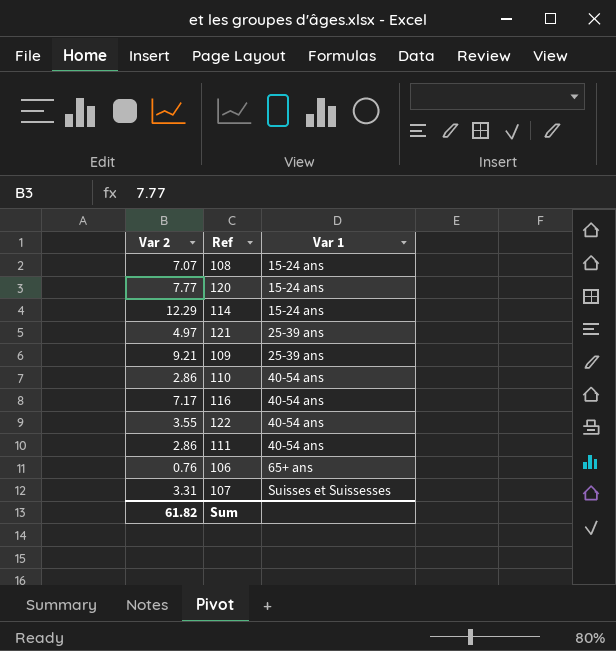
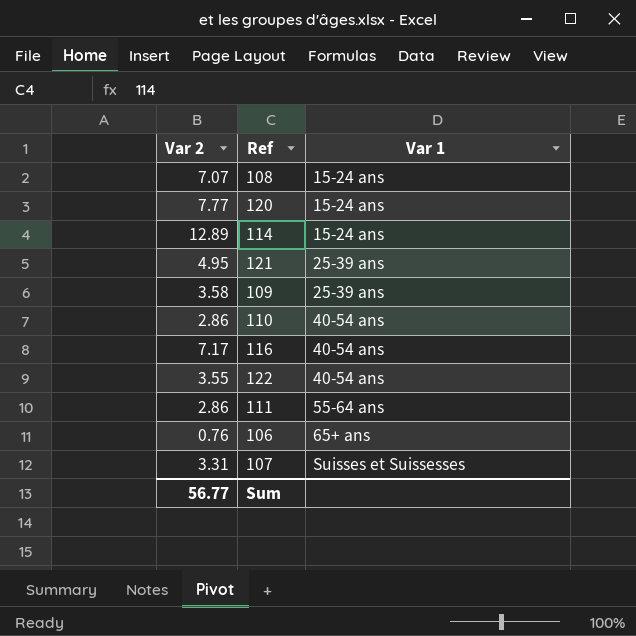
114 | Var 2: 12.29 -> 12.89
121 | Var 2: 4.97 -> 4.95
109 | Var 2: 9.21 -> 3.58
111 | Var 1: 40-54 ans -> 55-64 ans
Sum | Var 2: 61.82 -> 56.77

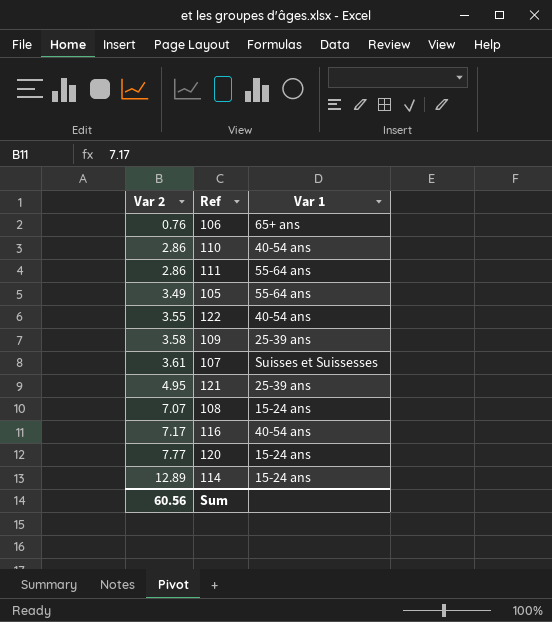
row order: Var 1 ascending -> Var 2 ascending
row 105: none -> 3.49 | 55-64 ans
107 | Var 2: 3.31 -> 3.61
Sum | Var 2: 56.77 -> 60.56

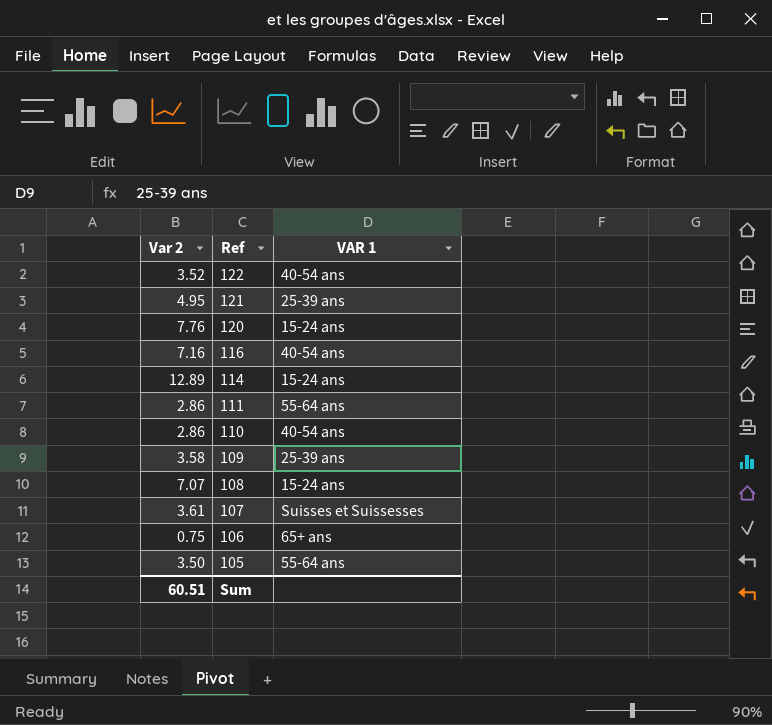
row order: Var 2 ascending -> Ref descending
column name: Var 1 -> VAR 1
122 | Var 2: 3.55 -> 3.52
120 | Var 2: 7.77 -> 7.76
116 | Var 2: 7.17 -> 7.16
106 | Var 2: 0.76 -> 0.75
105 | Var 2: 3.49 -> 3.50
Sum | Var 2: 60.56 -> 60.51

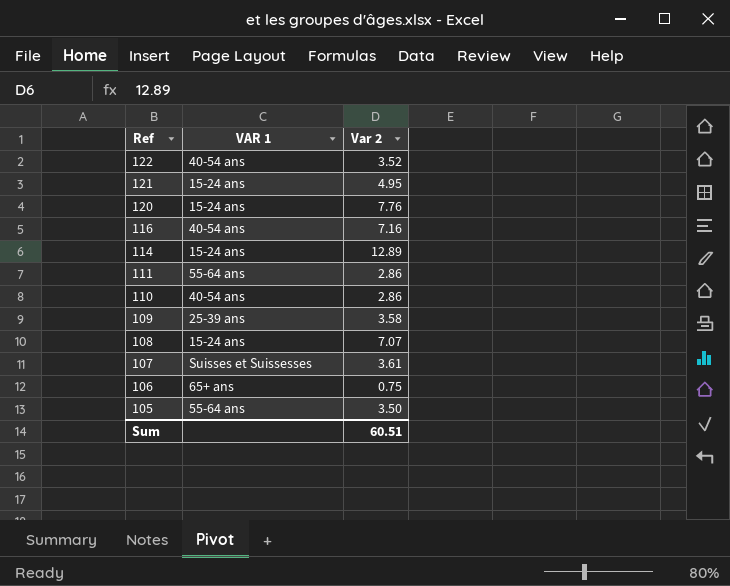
column Var 2 | position: 1 -> 3
121 | VAR 1: 25-39 ans -> 15-24 ans

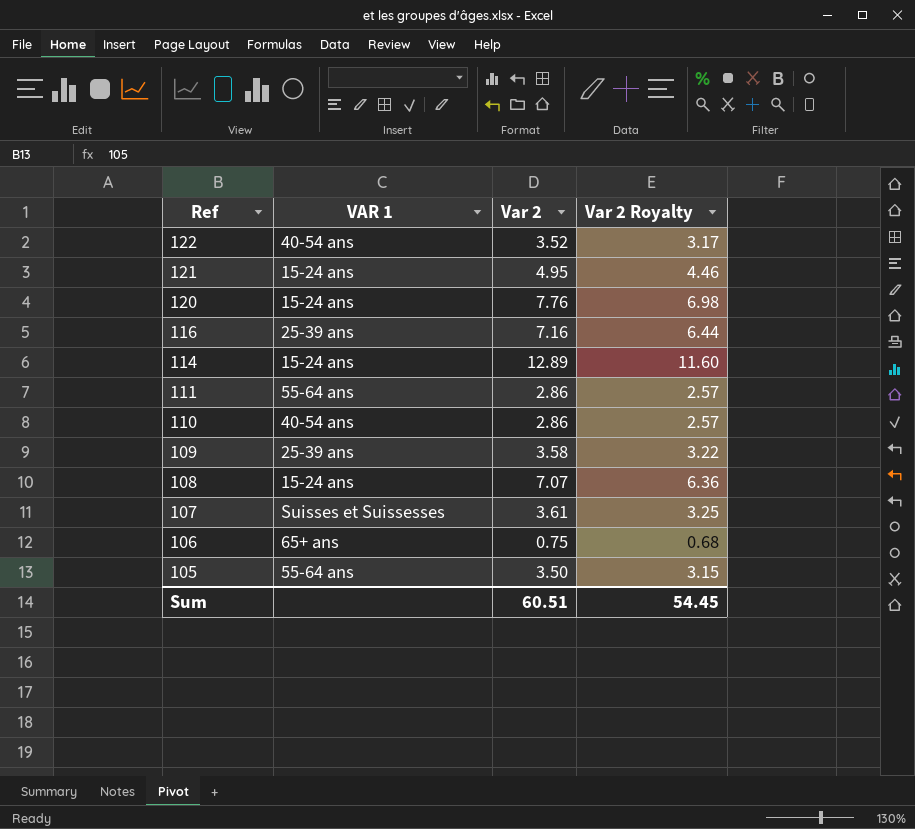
column Var 2 Royalty | formula: none -> [Var 2] * 0.9
116 | VAR 1: 40-54 ans -> 25-39 ans

